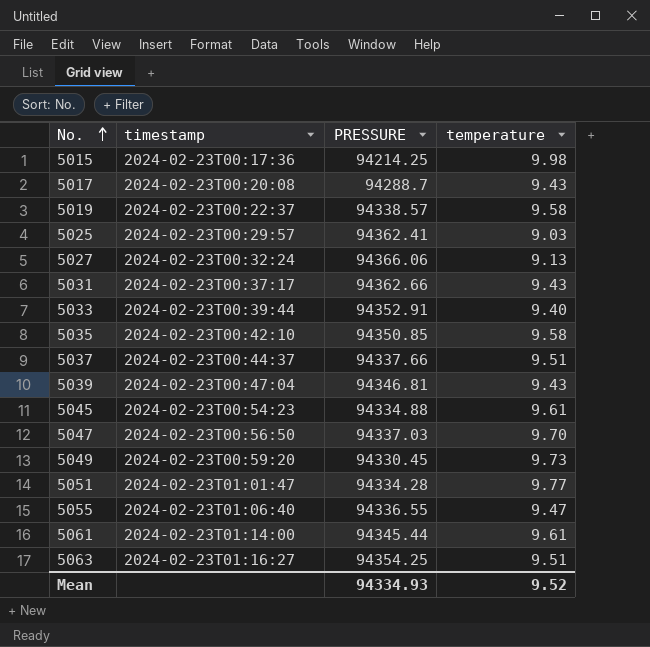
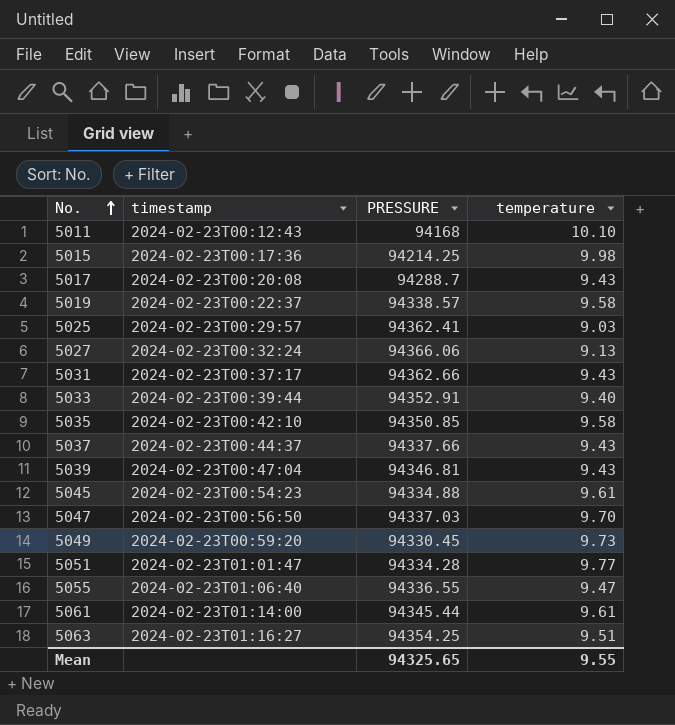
row 5011: none -> 2024-02-23T00:12:43 | 94168 | 10.10
5037 | temperature: 9.51 -> 9.43
Mean | PRESSURE: 94334.93 -> 94325.65
Mean | temperature: 9.52 -> 9.55

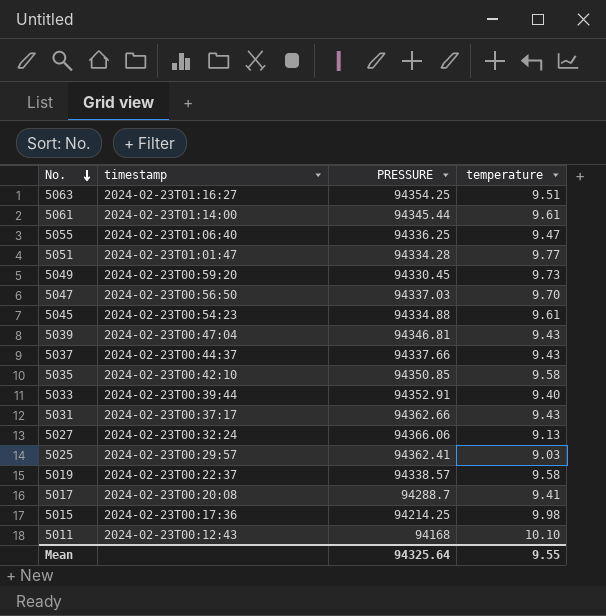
row order: No. ascending -> No. descending
5055 | PRESSURE: 94336.55 -> 94336.25
5017 | temperature: 9.43 -> 9.41
Mean | PRESSURE: 94325.65 -> 94325.64

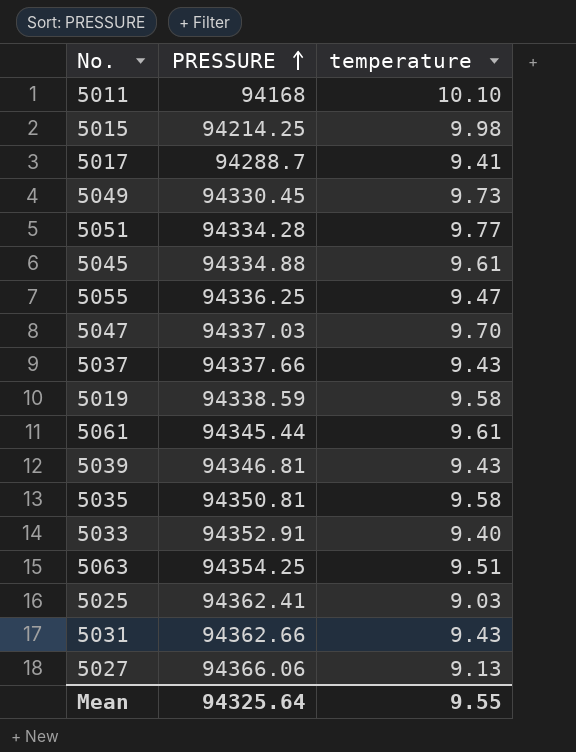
row order: No. descending -> PRESSURE ascending
column timestamp | position: 2 -> none
5019 | PRESSURE: 94338.57 -> 94338.59
5035 | PRESSURE: 94350.85 -> 94350.81

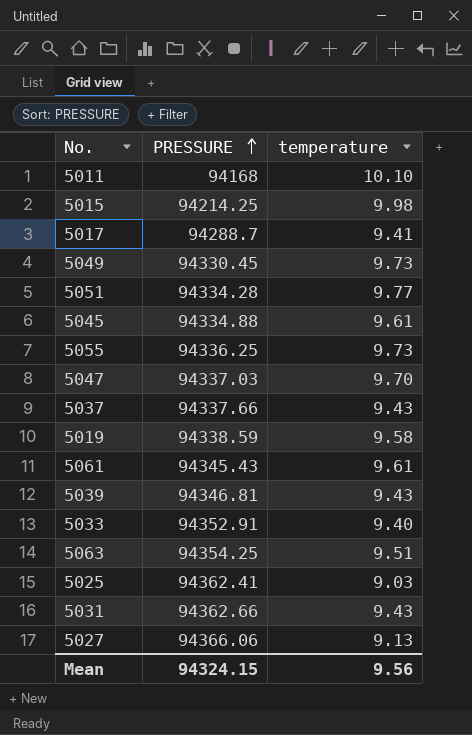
row 5035: 94350.81 | 9.58 -> none
5055 | temperature: 9.47 -> 9.73
5061 | PRESSURE: 94345.44 -> 94345.43
Mean | PRESSURE: 94325.64 -> 94324.15
Mean | temperature: 9.55 -> 9.56

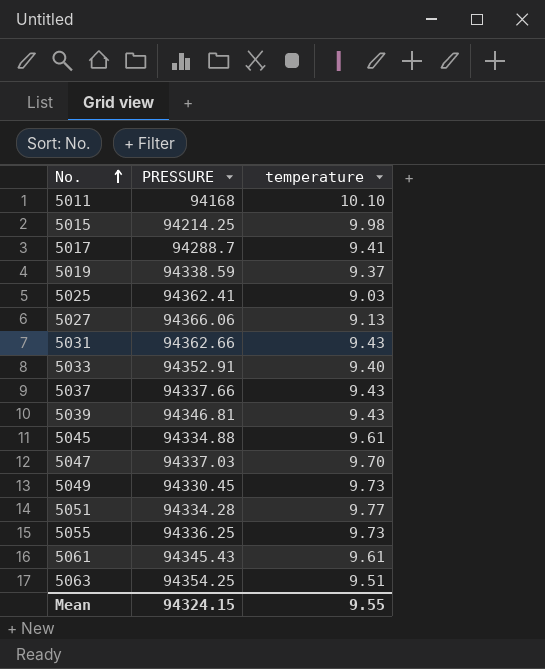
row order: PRESSURE ascending -> No. ascending
5019 | temperature: 9.58 -> 9.37
Mean | temperature: 9.56 -> 9.55

